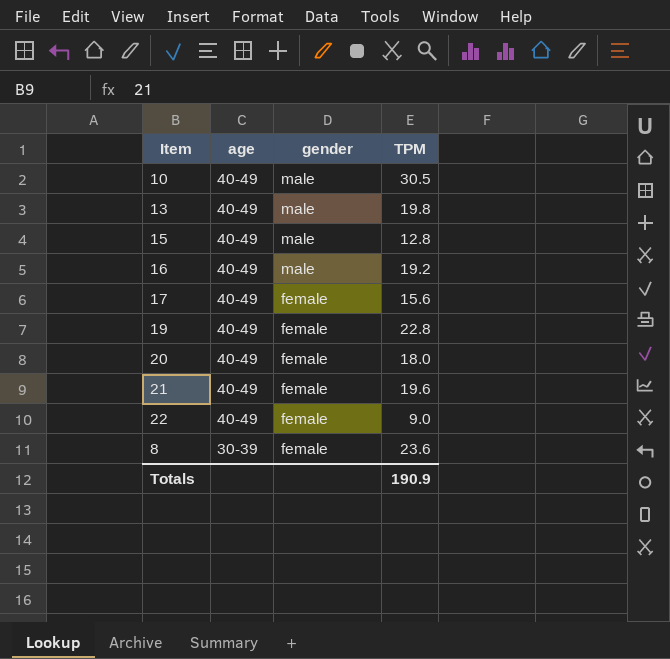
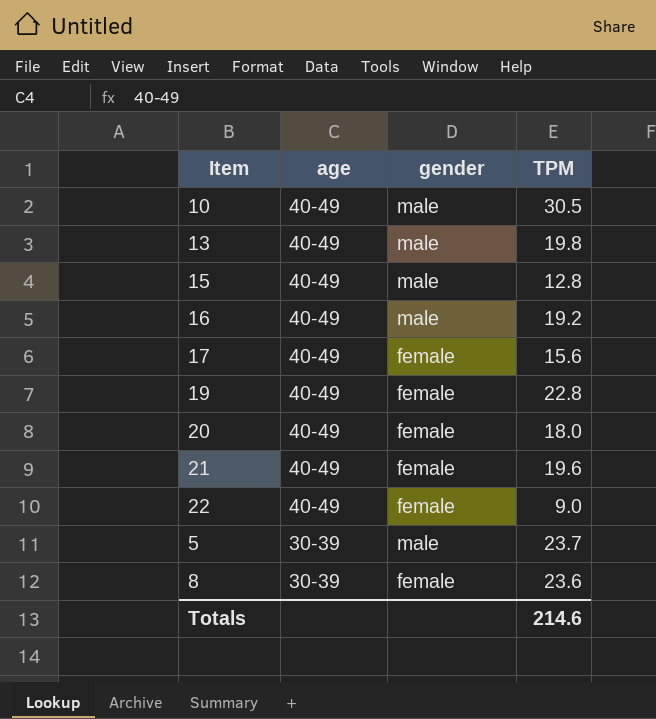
row 5: none -> 30-39 | male | 23.7
Totals | TPM: 190.9 -> 214.6

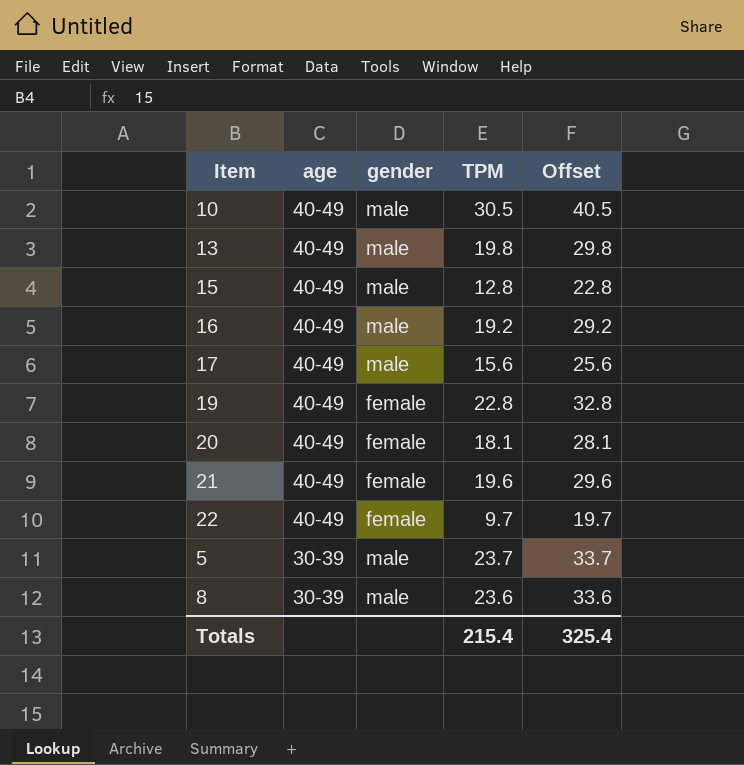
column Offset | formula: none -> [TPM] + 10
17 | gender: female -> male
20 | TPM: 18.0 -> 18.1
22 | TPM: 9.0 -> 9.7
8 | gender: female -> male
Totals | TPM: 214.6 -> 215.4

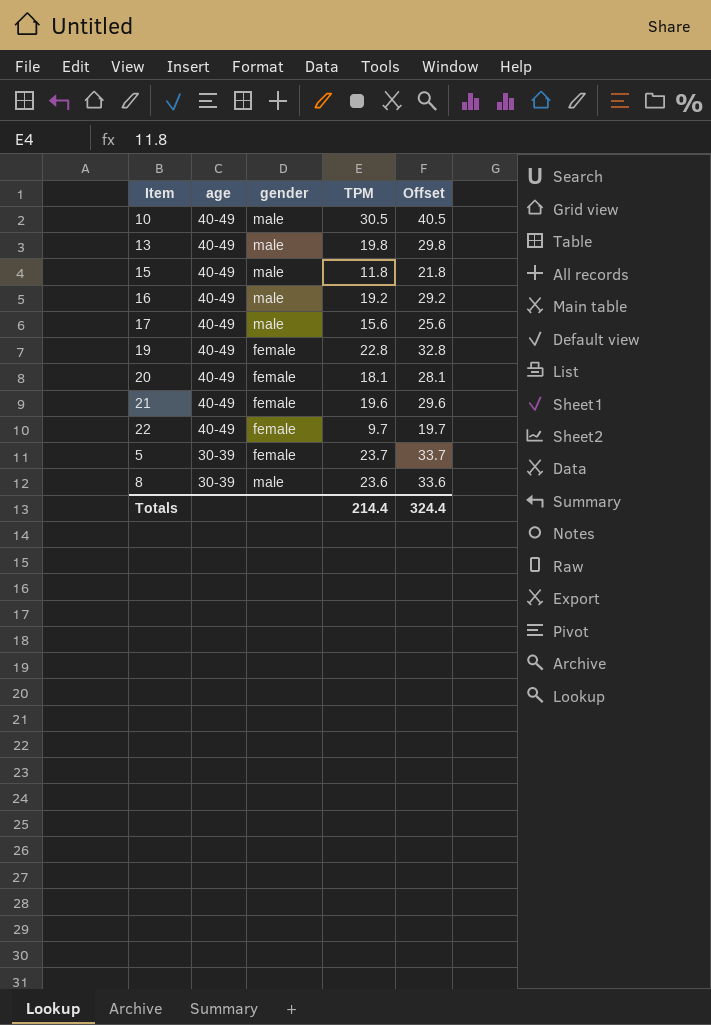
15 | TPM: 12.8 -> 11.8
15 | Offset: 22.8 -> 21.8
5 | gender: male -> female
Totals | TPM: 215.4 -> 214.4
Totals | Offset: 325.4 -> 324.4

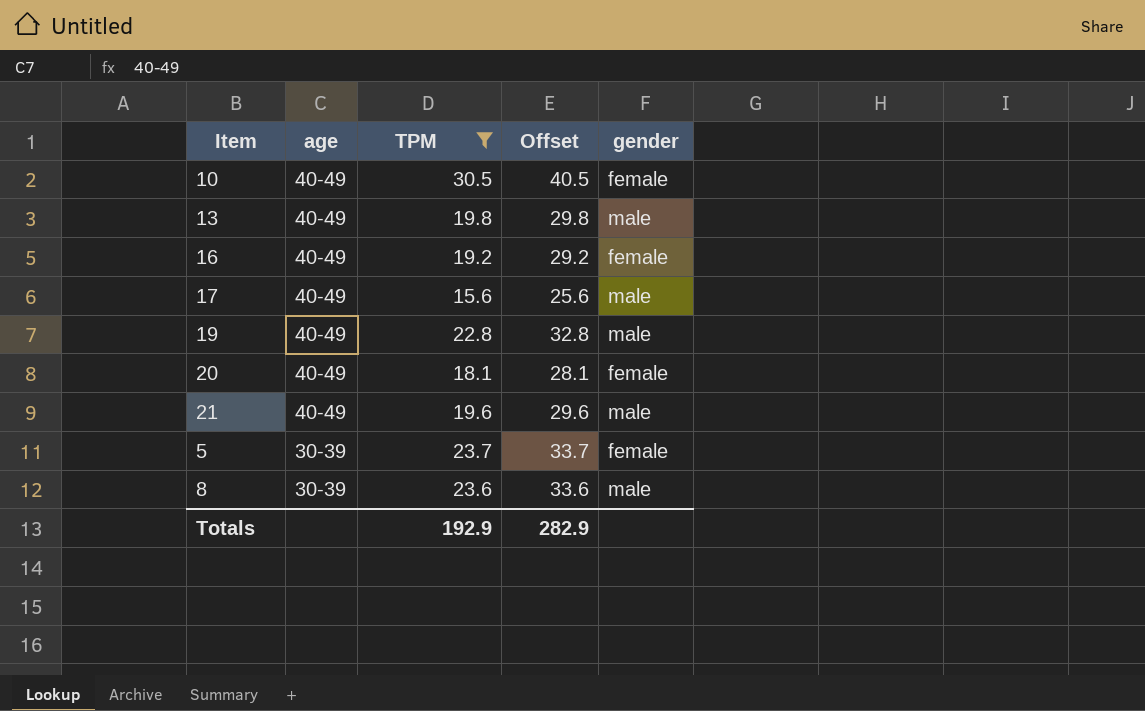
filter: none -> TPM >= 15.6
column gender | position: 3 -> 5
10 | gender: male -> female
16 | gender: male -> female
19 | gender: female -> male
21 | gender: female -> male
Totals | TPM: 214.4 -> 192.9
Totals | Offset: 324.4 -> 282.9

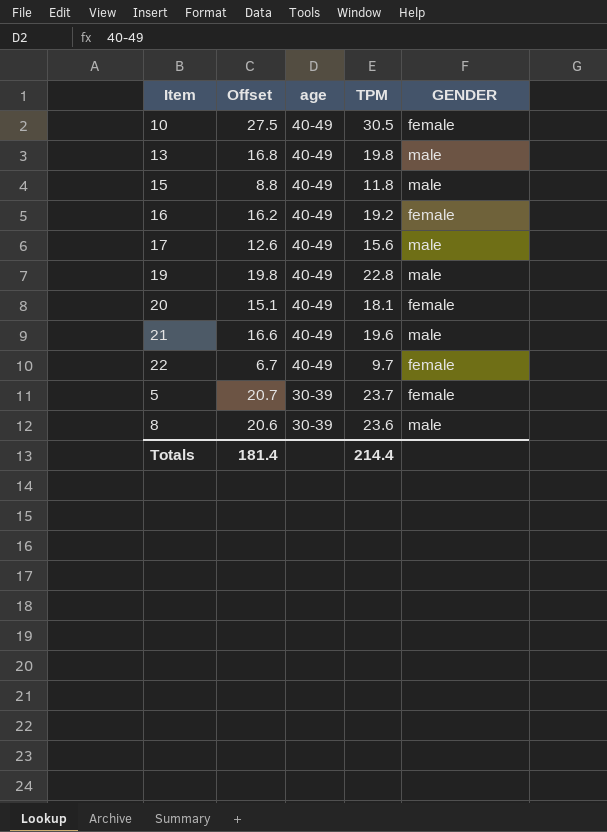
filter: TPM >= 15.6 -> none
column Offset | formula: [TPM] + 10 -> [TPM] - 3
column Offset | position: 4 -> 2
column name: gender -> GENDER
Totals | Offset: 282.9 -> 181.4
Totals | TPM: 192.9 -> 214.4

